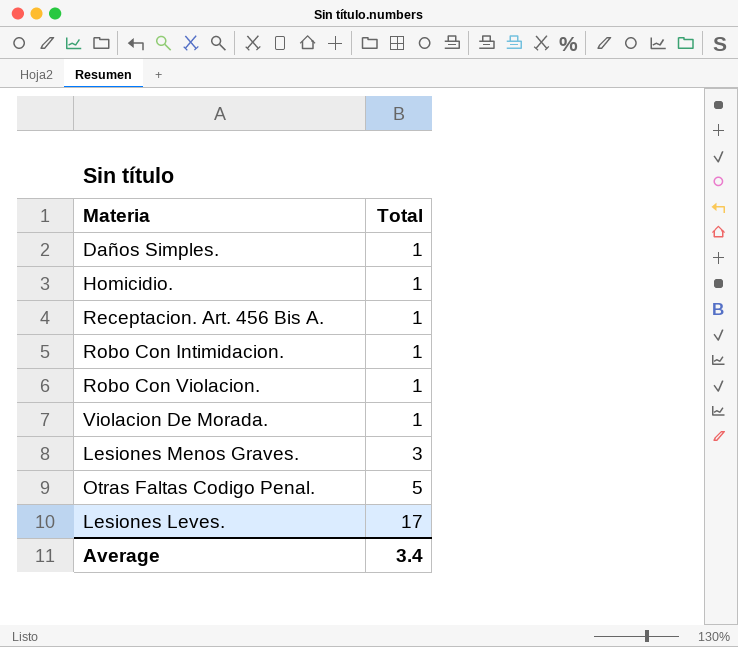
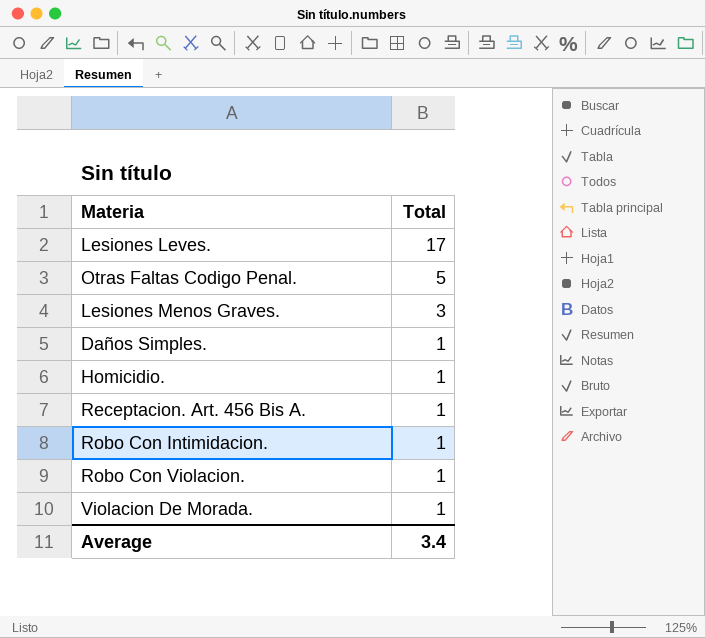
row order: Total ascending -> Total descending

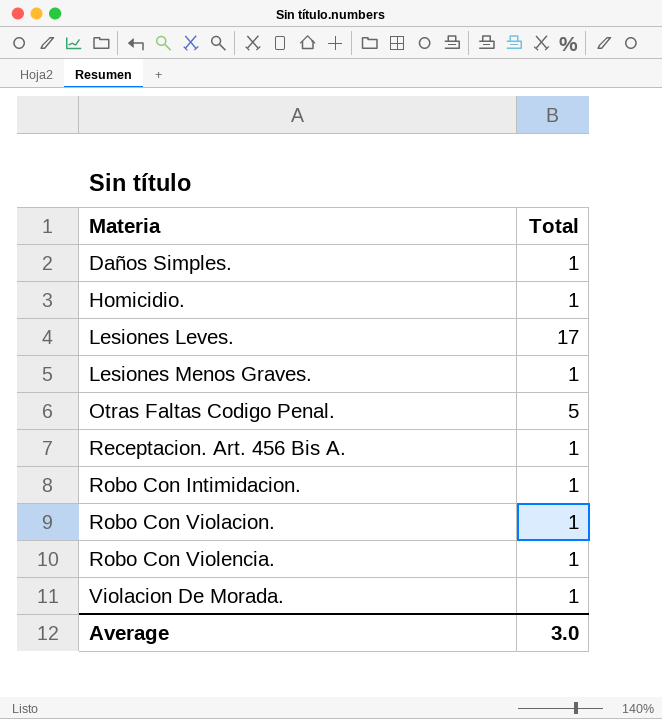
row order: Total descending -> Materia ascending
Lesiones Menos Graves. | Total: 3 -> 1
row Robo Con Violencia.: none -> 1
Average | Total: 3.4 -> 3.0

